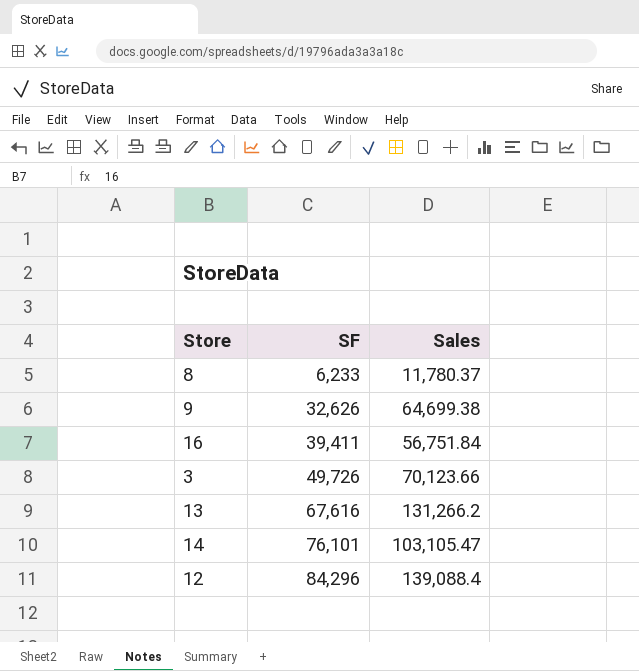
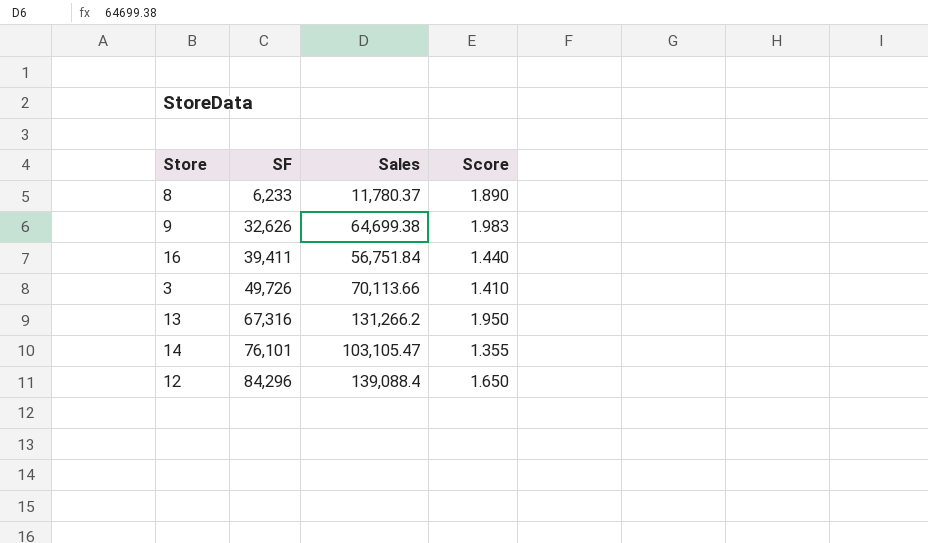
column Score | formula: none -> [Sales] / [SF]
3 | Sales: 70,123.66 -> 70,113.66
13 | SF: 67,616 -> 67,316

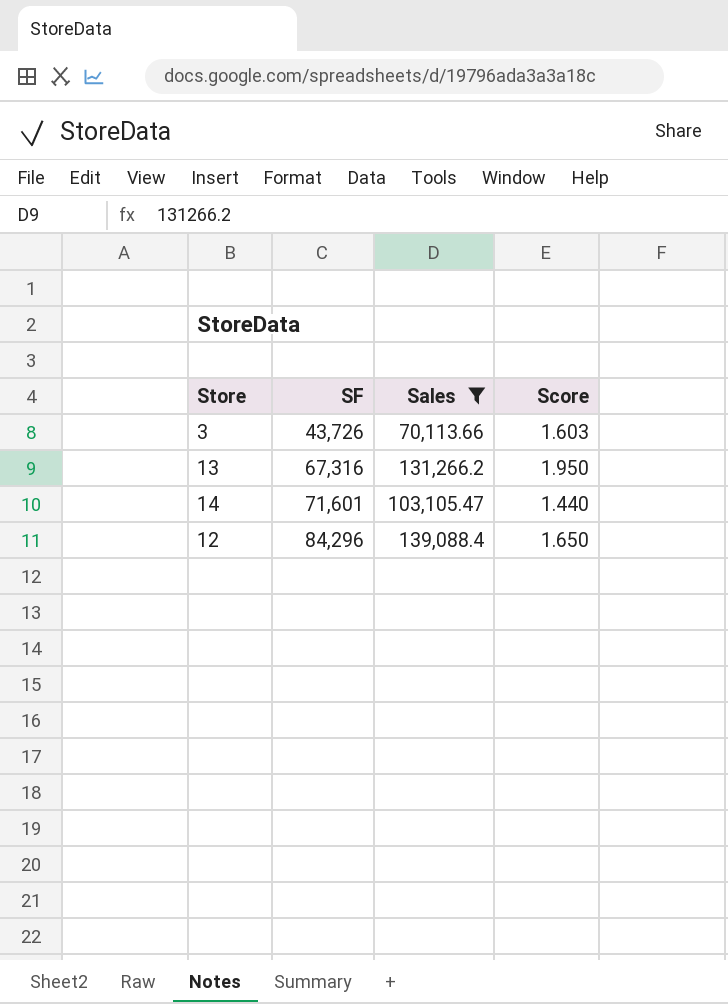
filter: none -> Sales >= 70,113.66
3 | SF: 49,726 -> 43,726
3 | Score: 1.410 -> 1.603
14 | SF: 76,101 -> 71,601
14 | Score: 1.355 -> 1.440

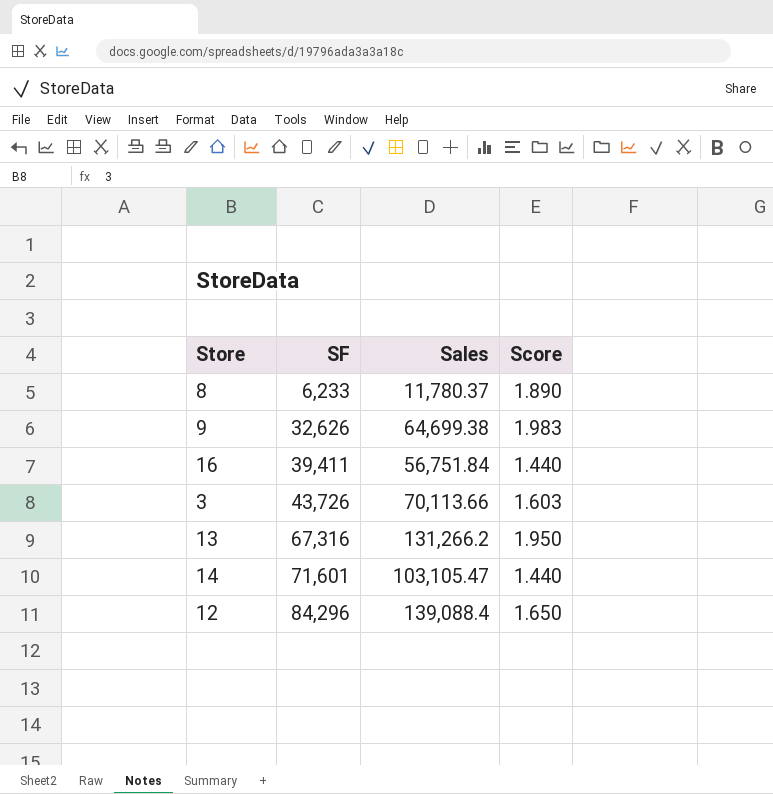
filter: Sales >= 70,113.66 -> none

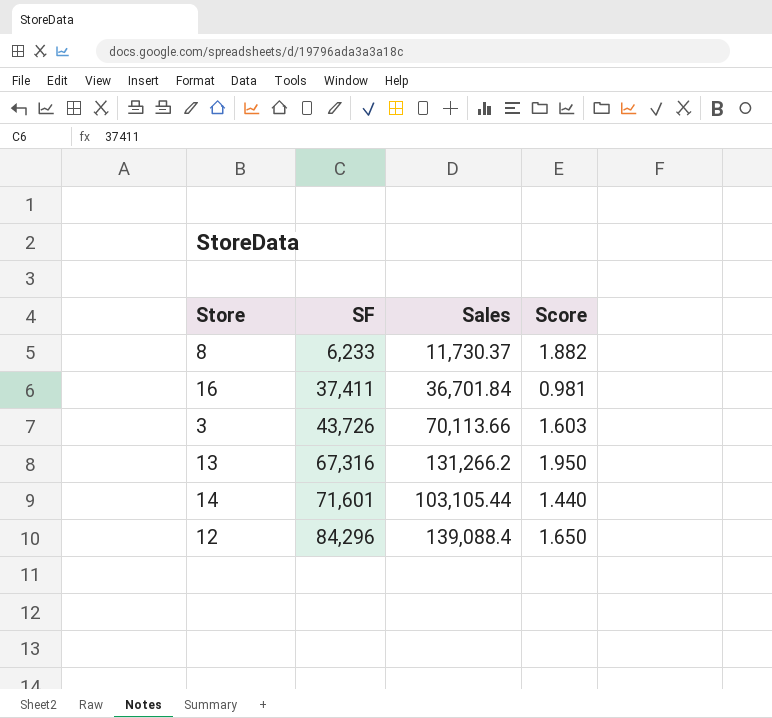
row 9: 32,626 | 64,699.38 | 1.983 -> none
8 | Sales: 11,780.37 -> 11,730.37
8 | Score: 1.890 -> 1.882
16 | SF: 39,411 -> 37,411
16 | Sales: 56,751.84 -> 36,701.84
16 | Score: 1.440 -> 0.981
14 | Sales: 103,105.47 -> 103,105.44

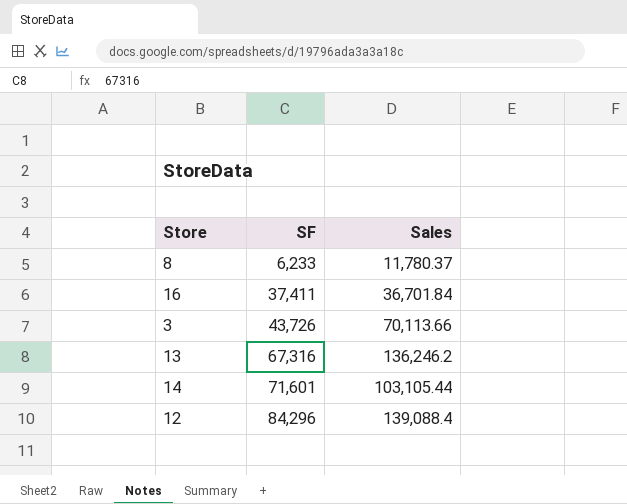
column Score | formula: [Sales] / [SF] -> none
8 | Sales: 11,730.37 -> 11,780.37
13 | Sales: 131,266.2 -> 136,246.2

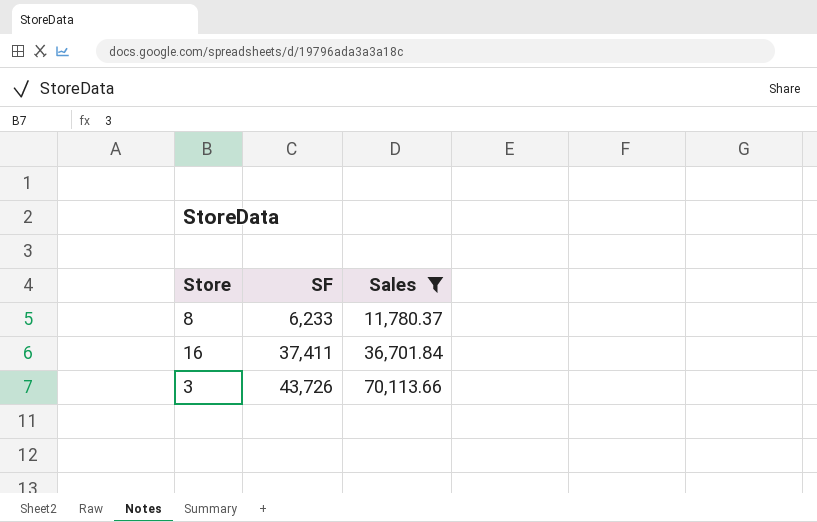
filter: none -> Sales <= 70,113.66

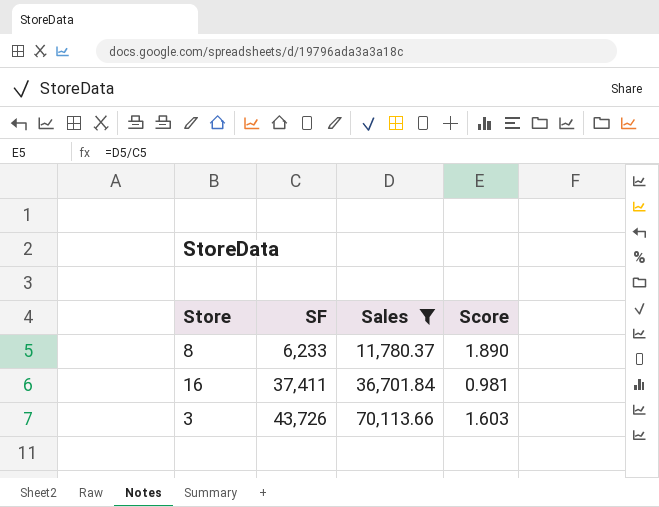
column Score | formula: none -> [Sales] / [SF]

